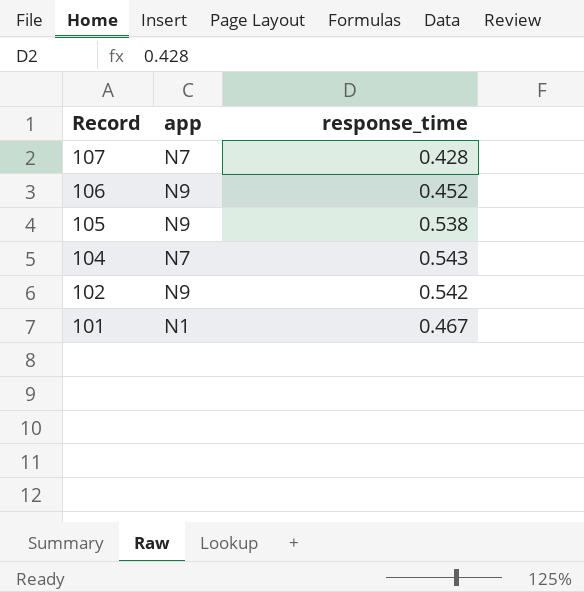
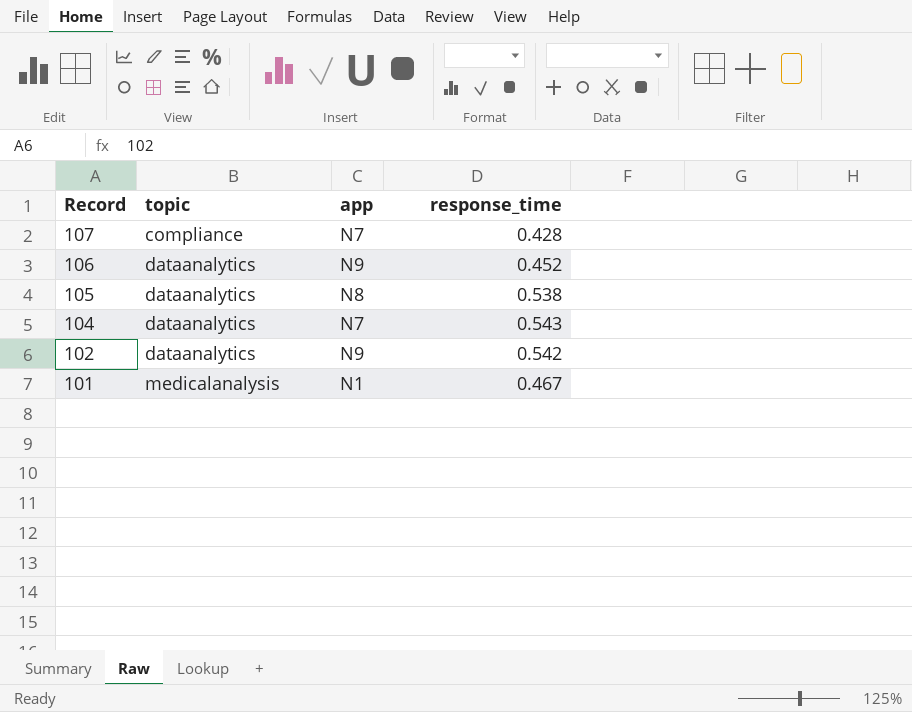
column topic | position: none -> 2
105 | app: N9 -> N8

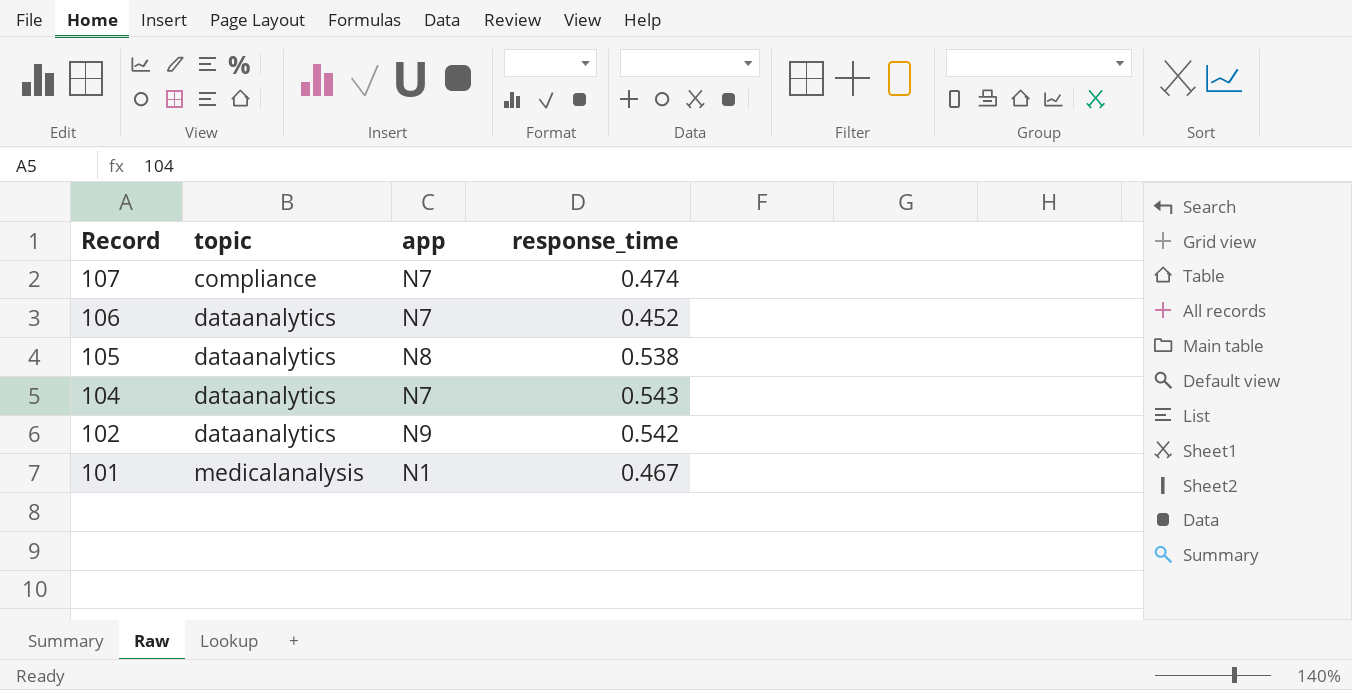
107 | response_time: 0.428 -> 0.474
106 | app: N9 -> N7

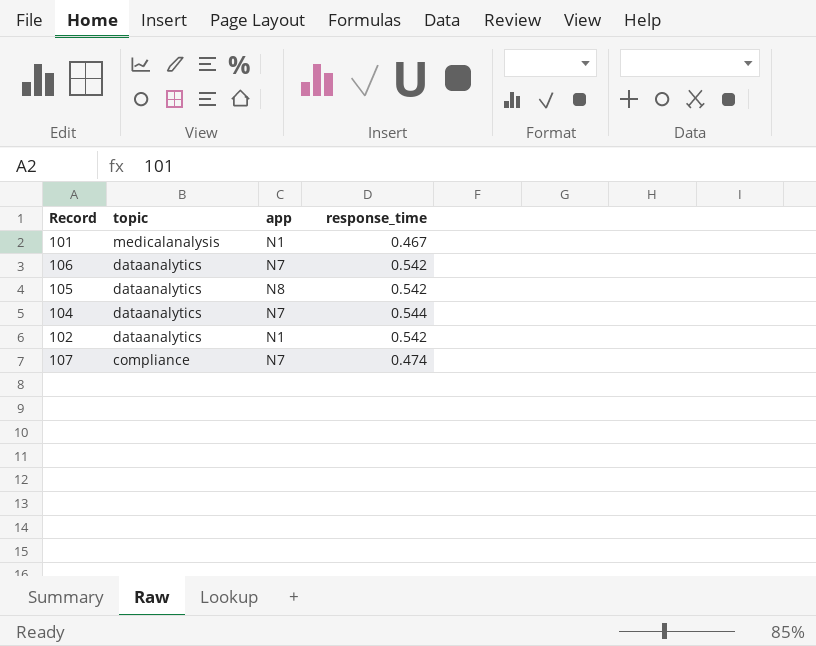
row order: Record descending -> topic descending
106 | response_time: 0.452 -> 0.542
105 | response_time: 0.538 -> 0.542
104 | response_time: 0.543 -> 0.544
102 | app: N9 -> N1

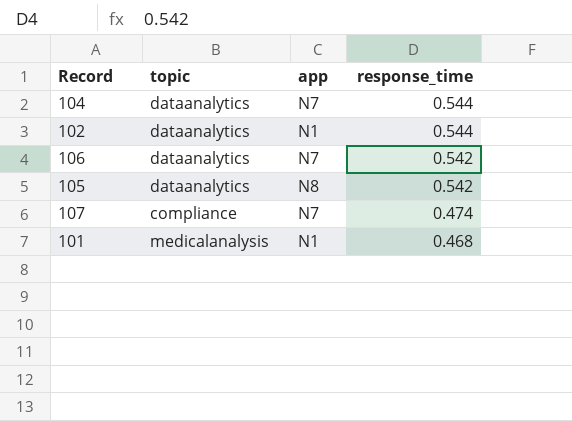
row order: topic descending -> response_time descending
102 | response_time: 0.542 -> 0.544
101 | response_time: 0.467 -> 0.468

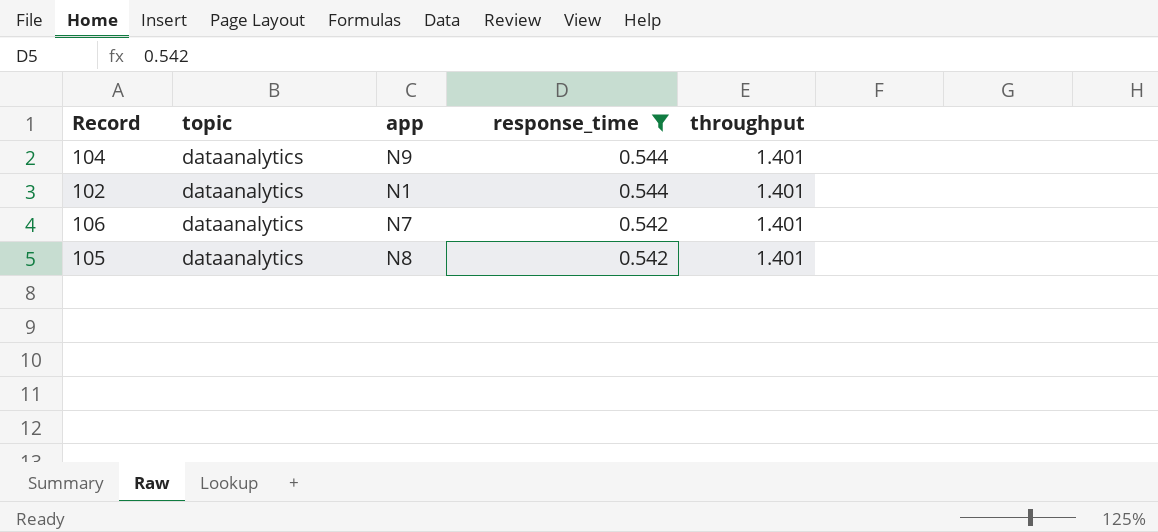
filter: none -> response_time >= 0.542
column throughput | position: none -> 5
104 | app: N7 -> N9

